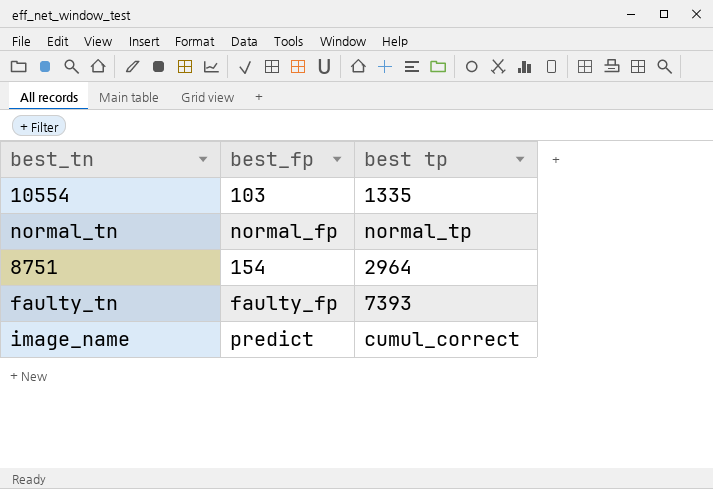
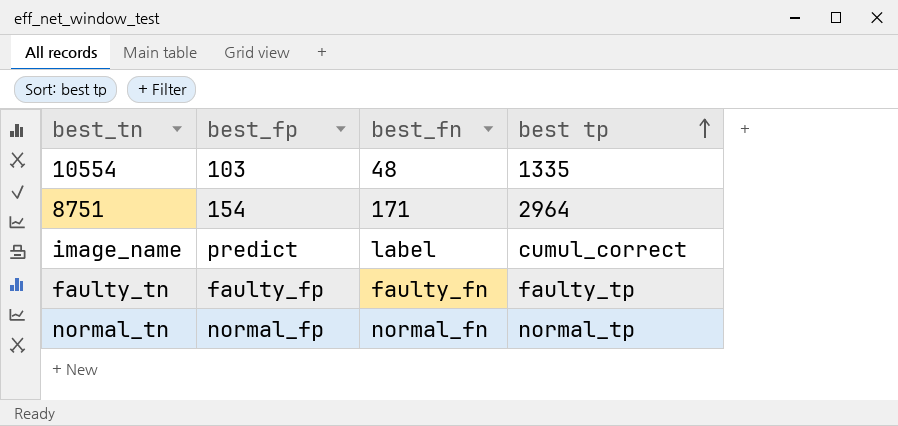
row order: none -> best tp ascending
column best_fn | position: none -> 3
faulty_tn | best tp: 7393 -> faulty_tp

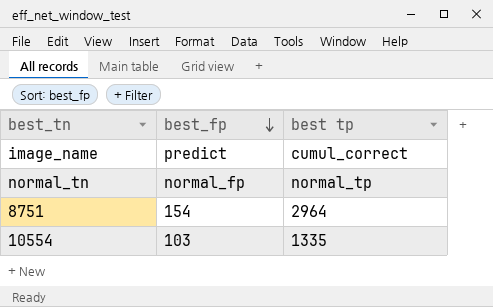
row order: best tp ascending -> best_fp descending
column best_fn | position: 3 -> none
row faulty_tn: faulty_fp | faulty_fn | faulty_tp -> none

